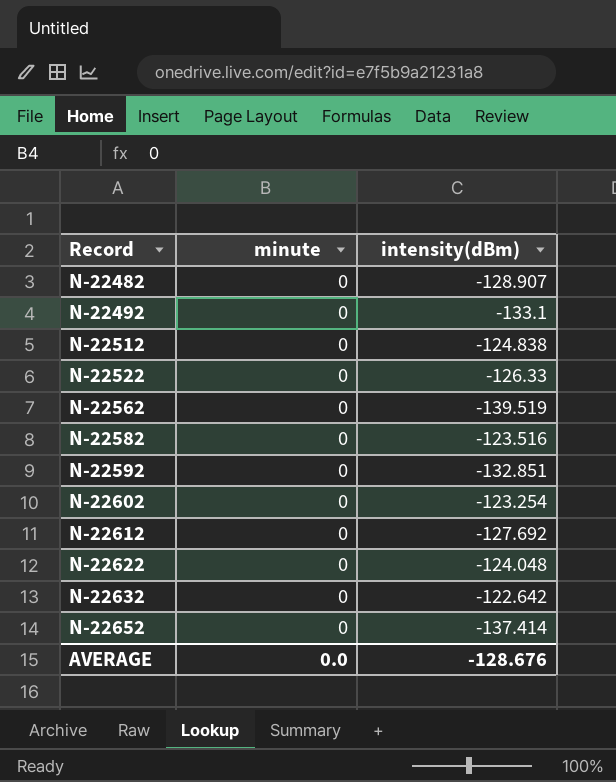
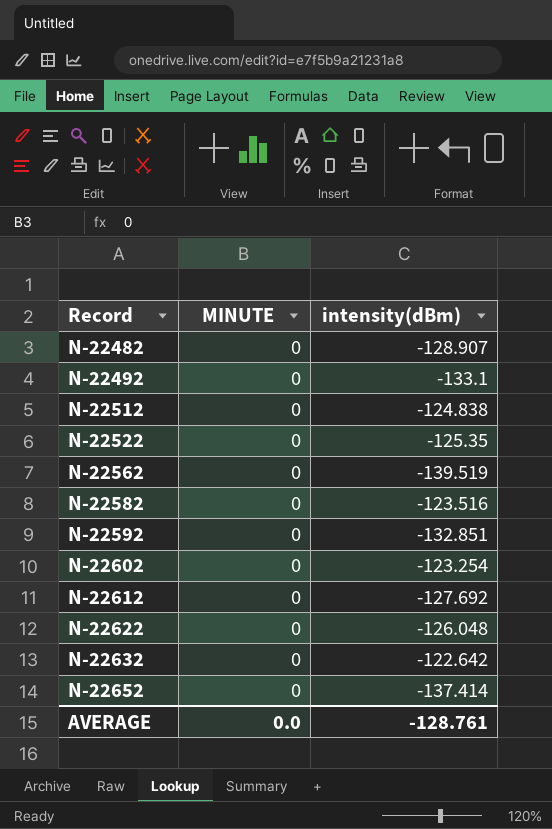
column name: minute -> MINUTE
N-22522 | intensity(dBm): -126.33 -> -125.35
N-22622 | intensity(dBm): -124.048 -> -126.048
AVERAGE | intensity(dBm): -128.676 -> -128.761

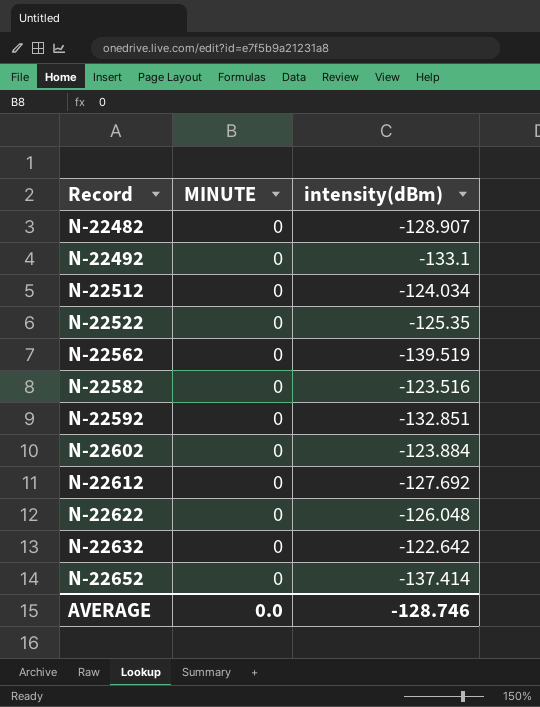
N-22512 | intensity(dBm): -124.838 -> -124.034
N-22602 | intensity(dBm): -123.254 -> -123.884
AVERAGE | intensity(dBm): -128.761 -> -128.746

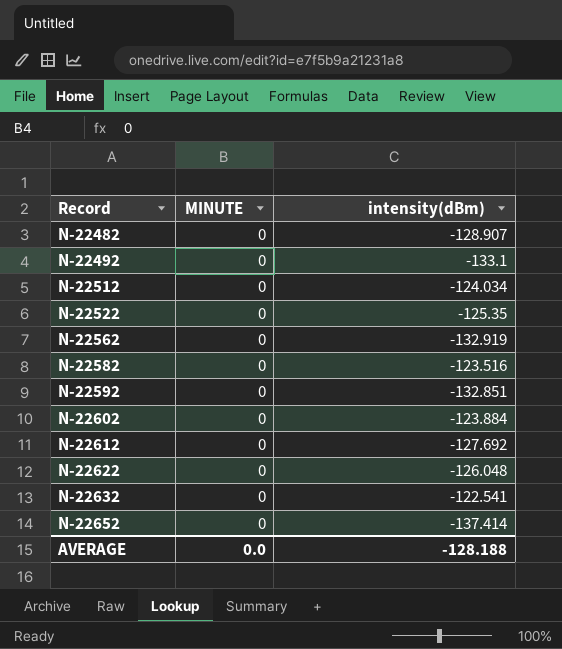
N-22562 | intensity(dBm): -139.519 -> -132.919
N-22632 | intensity(dBm): -122.642 -> -122.541
AVERAGE | intensity(dBm): -128.746 -> -128.188

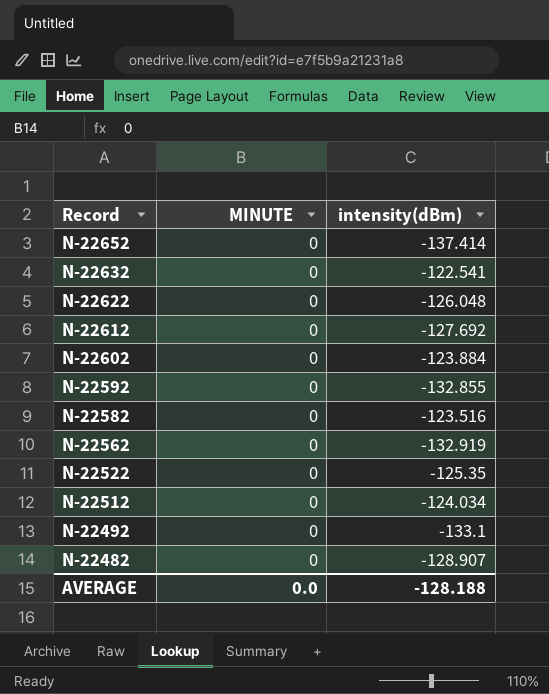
row order: Record ascending -> Record descending
N-22592 | intensity(dBm): -132.851 -> -132.855

